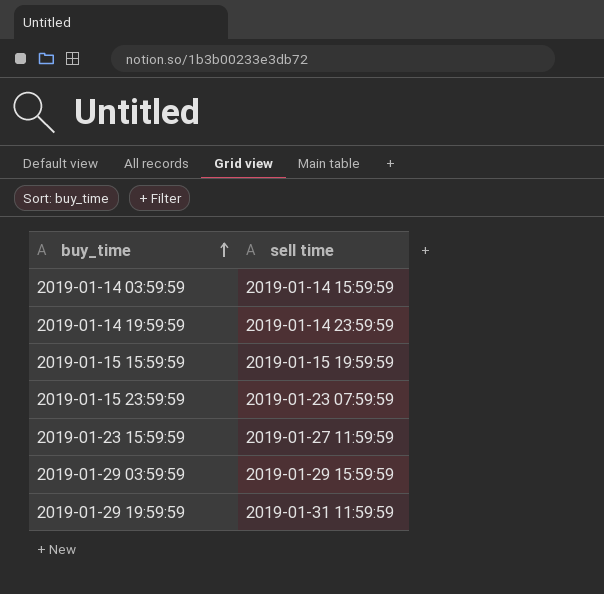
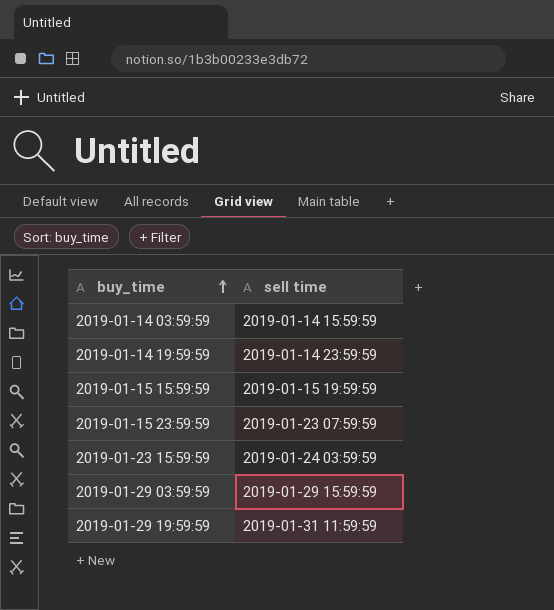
2019-01-23 15:59:59 | sell time: 2019-01-27 11:59:59 -> 2019-01-24 03:59:59

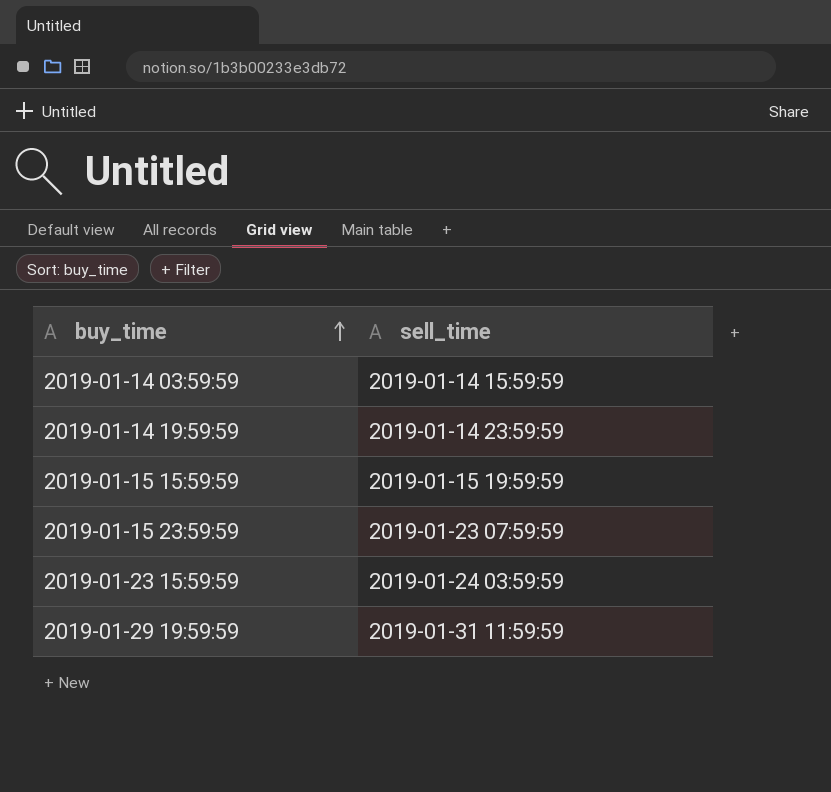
column name: sell time -> sell_time
row 2019-01-29 03:59:59: 2019-01-29 15:59:59 -> none

